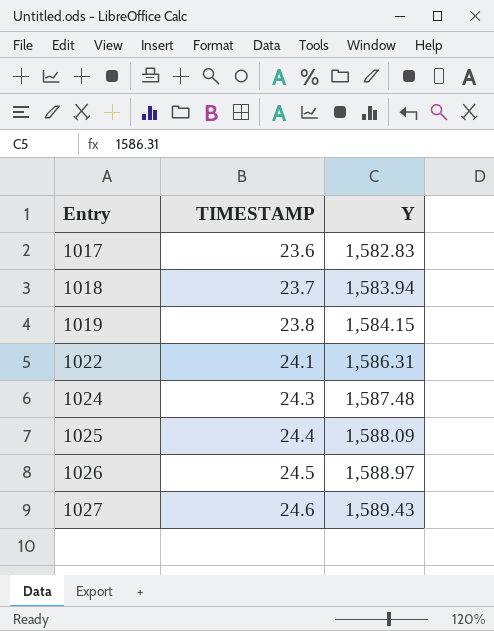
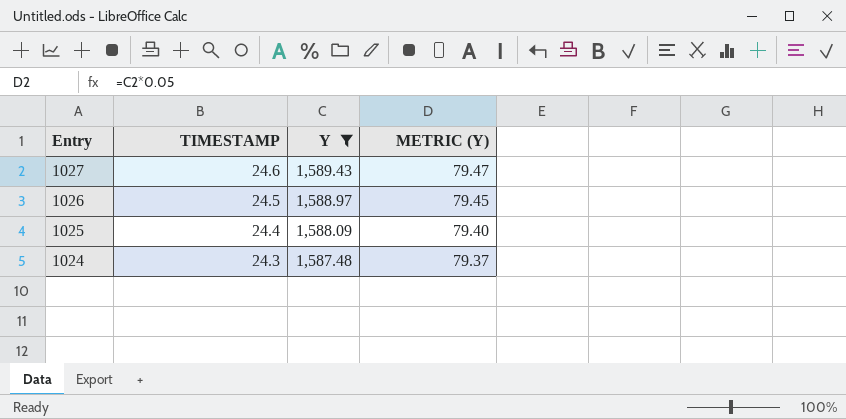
filter: none -> Y >= 1,587.48
row order: Entry ascending -> Entry descending
column METRIC (Y) | formula: none -> [Y] * 0.05

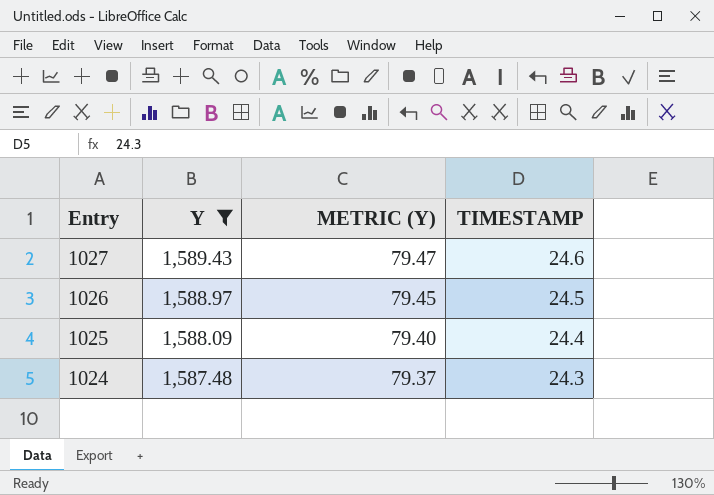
column TIMESTAMP | position: 2 -> 4

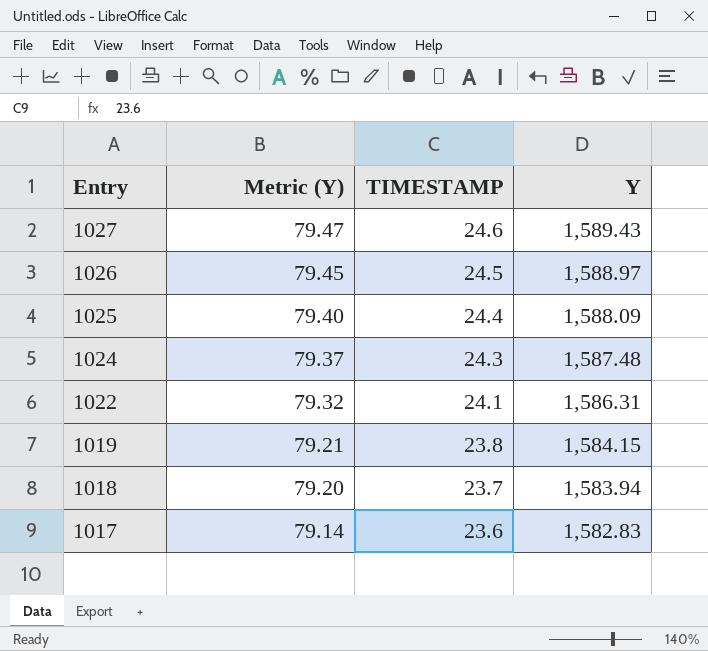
filter: Y >= 1,587.48 -> none
column name: METRIC (Y) -> Metric (Y)
column Y | position: 2 -> 4

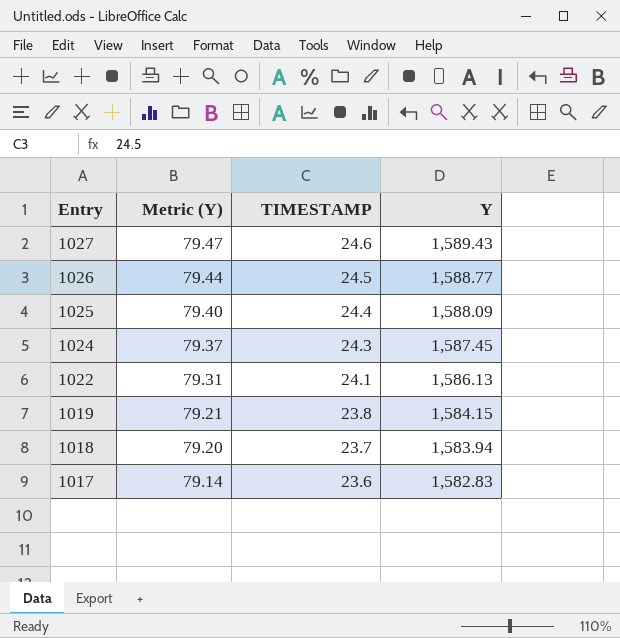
1026 | Metric (Y): 79.45 -> 79.44
1026 | Y: 1,588.97 -> 1,588.77
1024 | Y: 1,587.48 -> 1,587.45
1022 | Metric (Y): 79.32 -> 79.31
1022 | Y: 1,586.31 -> 1,586.13

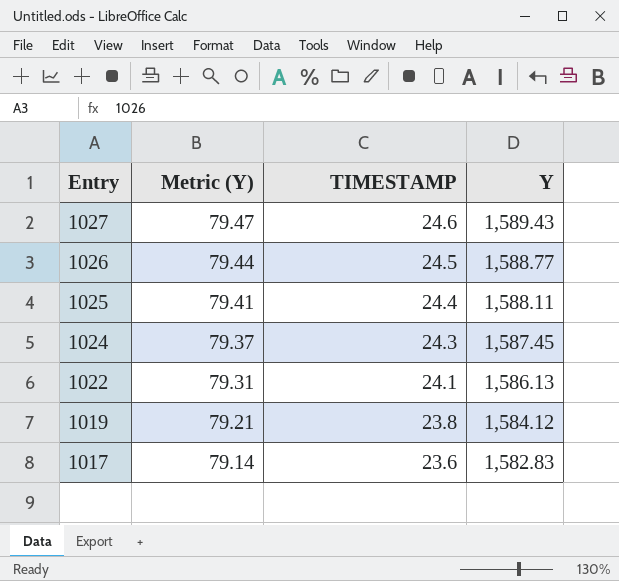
row 1018: 79.20 | 23.7 | 1,583.94 -> none
1025 | Metric (Y): 79.40 -> 79.41
1025 | Y: 1,588.09 -> 1,588.11
1019 | Y: 1,584.15 -> 1,584.12

